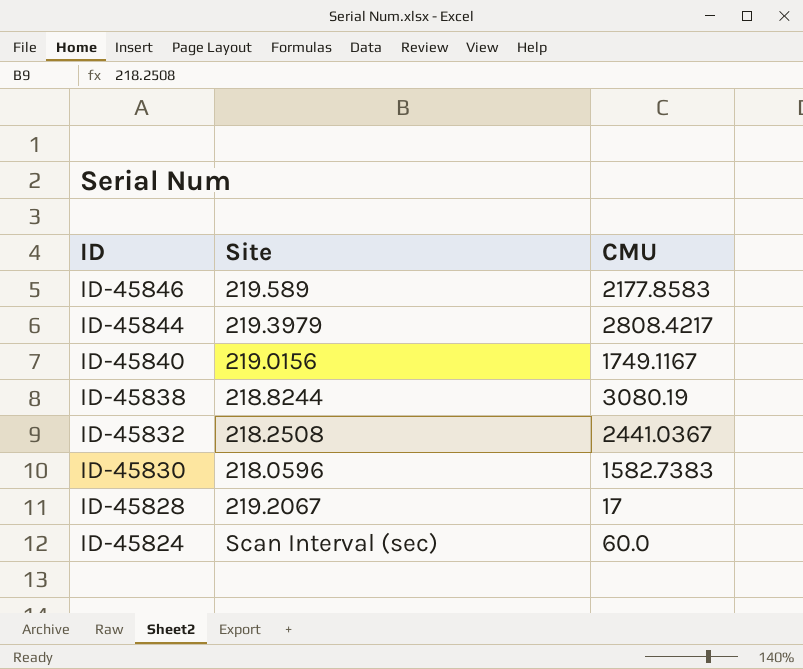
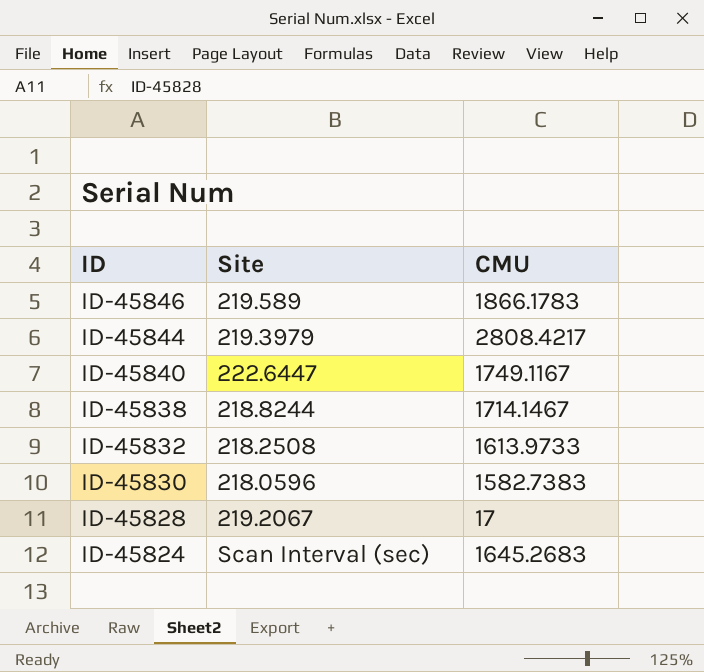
ID-45846 | CMU: 2177.8583 -> 1866.1783
ID-45840 | Site: 219.0156 -> 222.6447
ID-45838 | CMU: 3080.19 -> 1714.1467
ID-45832 | CMU: 2441.0367 -> 1613.9733
ID-45824 | CMU: 60.0 -> 1645.2683

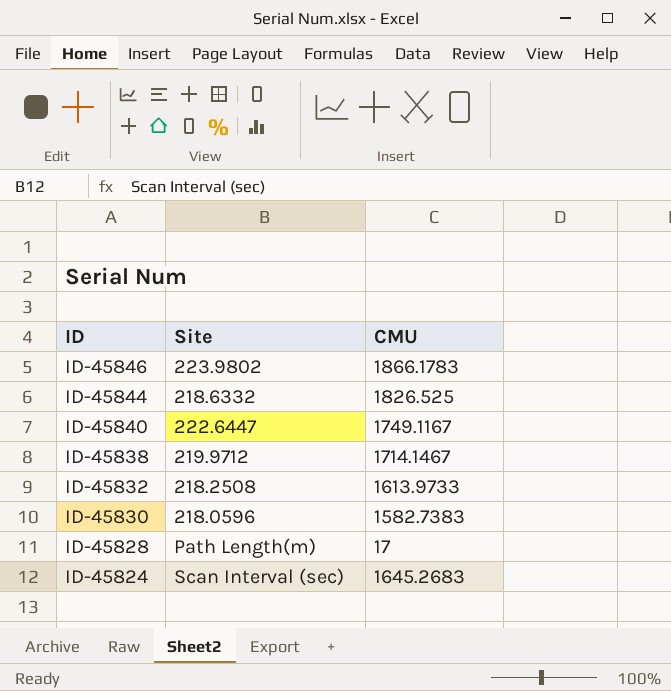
ID-45846 | Site: 219.589 -> 223.9802
ID-45844 | Site: 219.3979 -> 218.6332
ID-45844 | CMU: 2808.4217 -> 1826.525
ID-45838 | Site: 218.8244 -> 219.9712
ID-45828 | Site: 219.2067 -> Path Length(m)

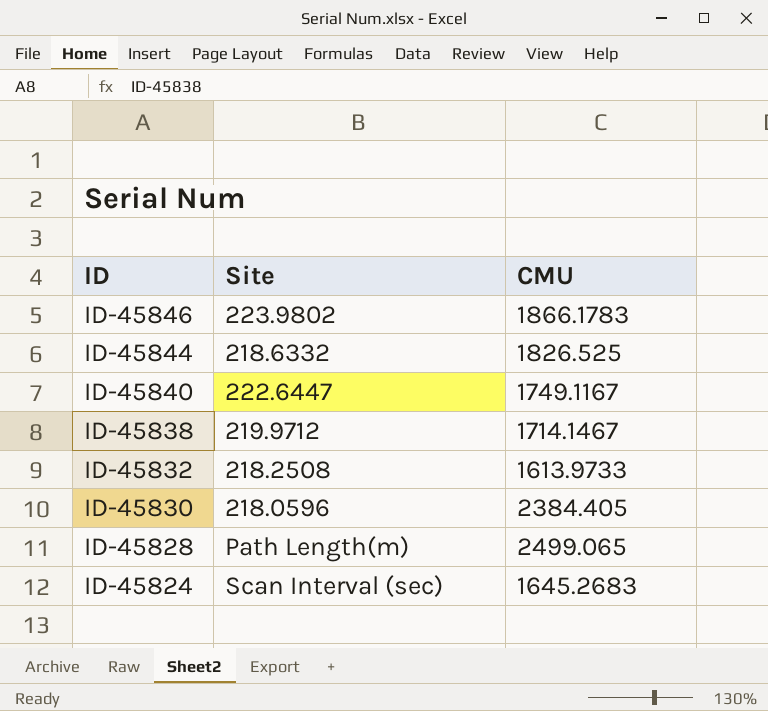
ID-45830 | CMU: 1582.7383 -> 2384.405
ID-45828 | CMU: 17 -> 2499.065

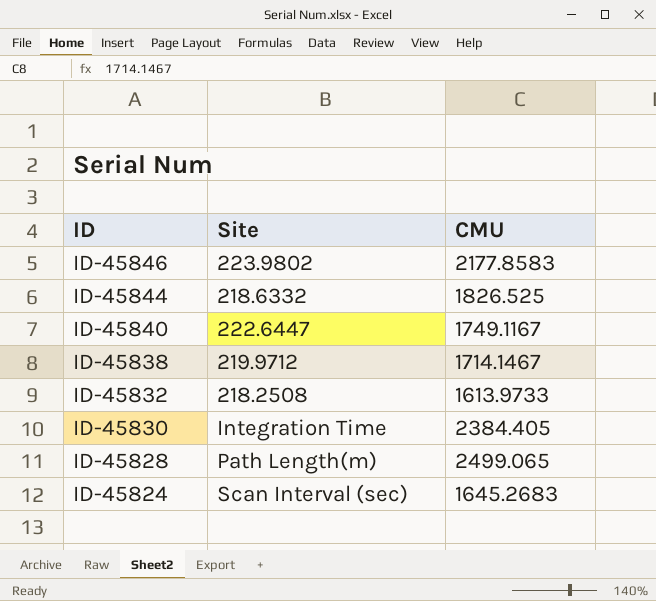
ID-45846 | CMU: 1866.1783 -> 2177.8583
ID-45830 | Site: 218.0596 -> Integration Time

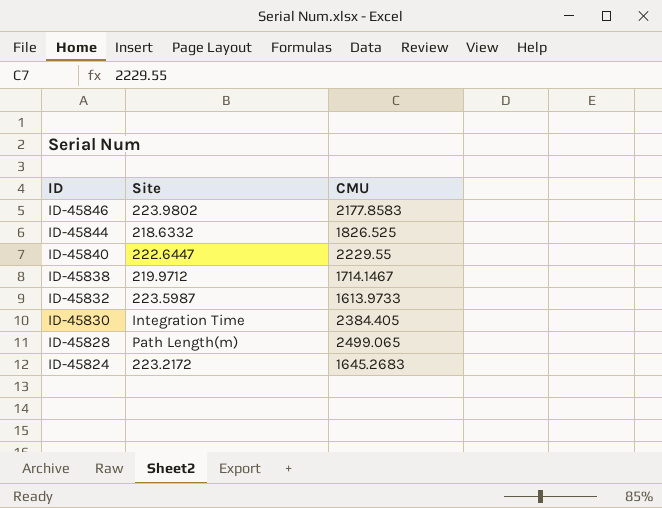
ID-45840 | CMU: 1749.1167 -> 2229.55
ID-45832 | Site: 218.2508 -> 223.5987
ID-45824 | Site: Scan Interval (sec) -> 223.2172

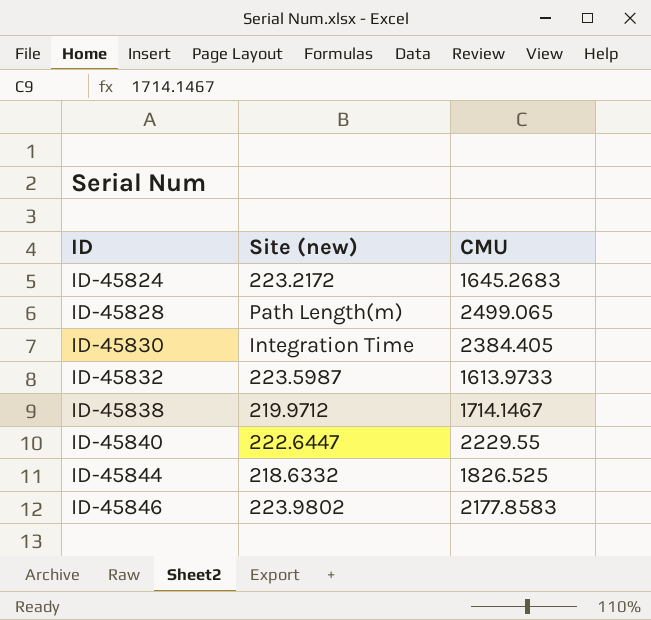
row order: ID descending -> ID ascending
column name: Site -> Site (new)

